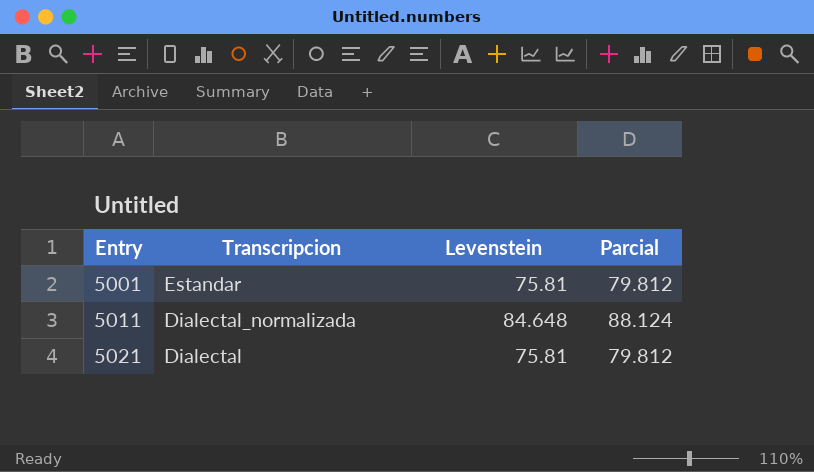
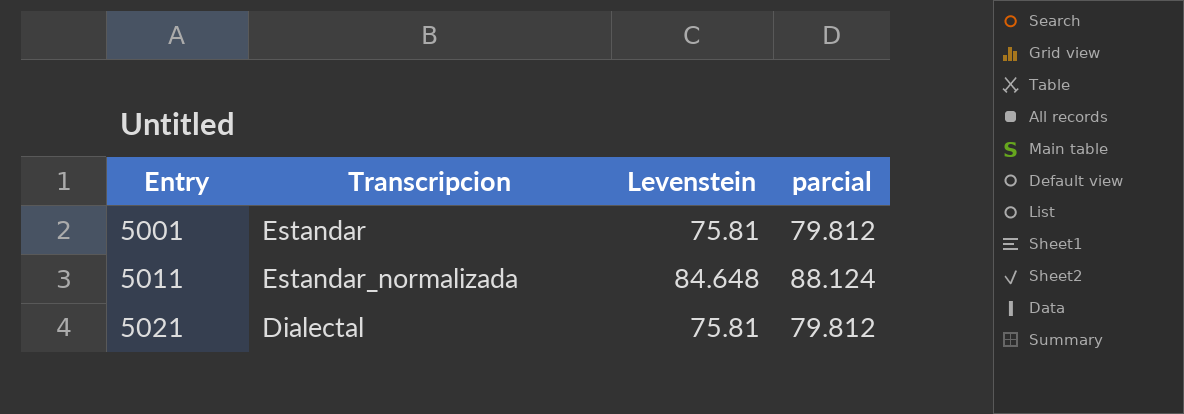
column name: Parcial -> parcial
5011 | Transcripcion: Dialectal_normalizada -> Estandar_normalizada

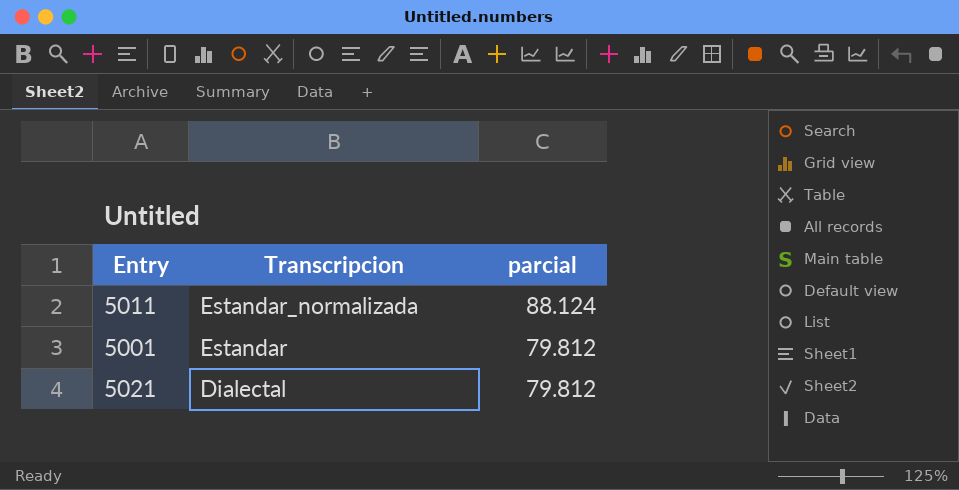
row order: Entry ascending -> Transcripcion descending
column Levenstein | position: 3 -> none

